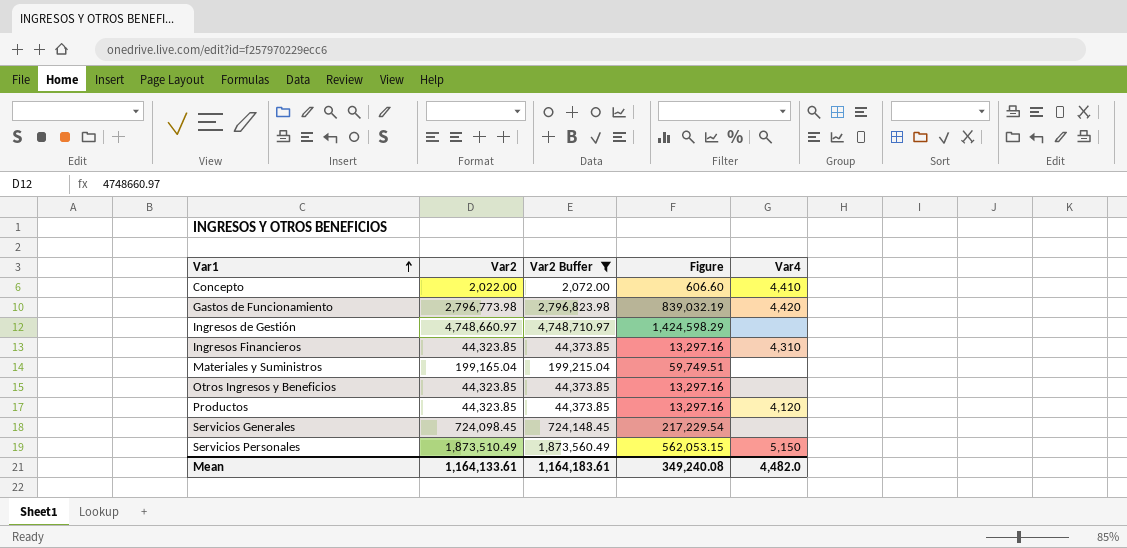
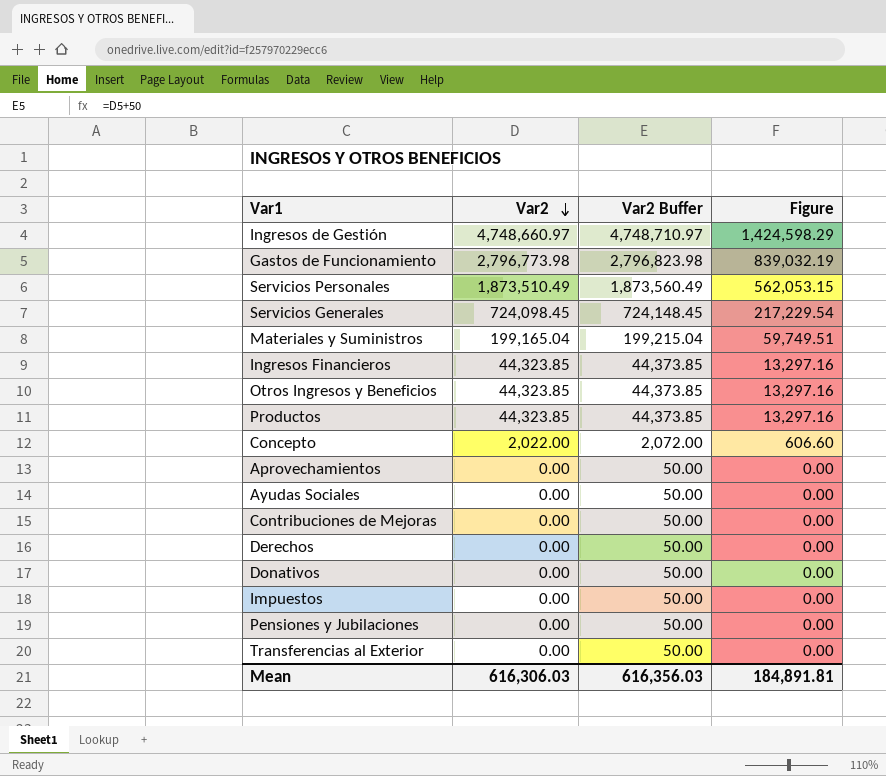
filter: Var2 Buffer != 50.00 -> none
row order: Var1 ascending -> Var2 descending
column Var4 | position: 5 -> none
Mean | Var2: 1,164,133.61 -> 616,306.03
Mean | Var2 Buffer: 1,164,183.61 -> 616,356.03
Mean | Figure: 349,240.08 -> 184,891.81

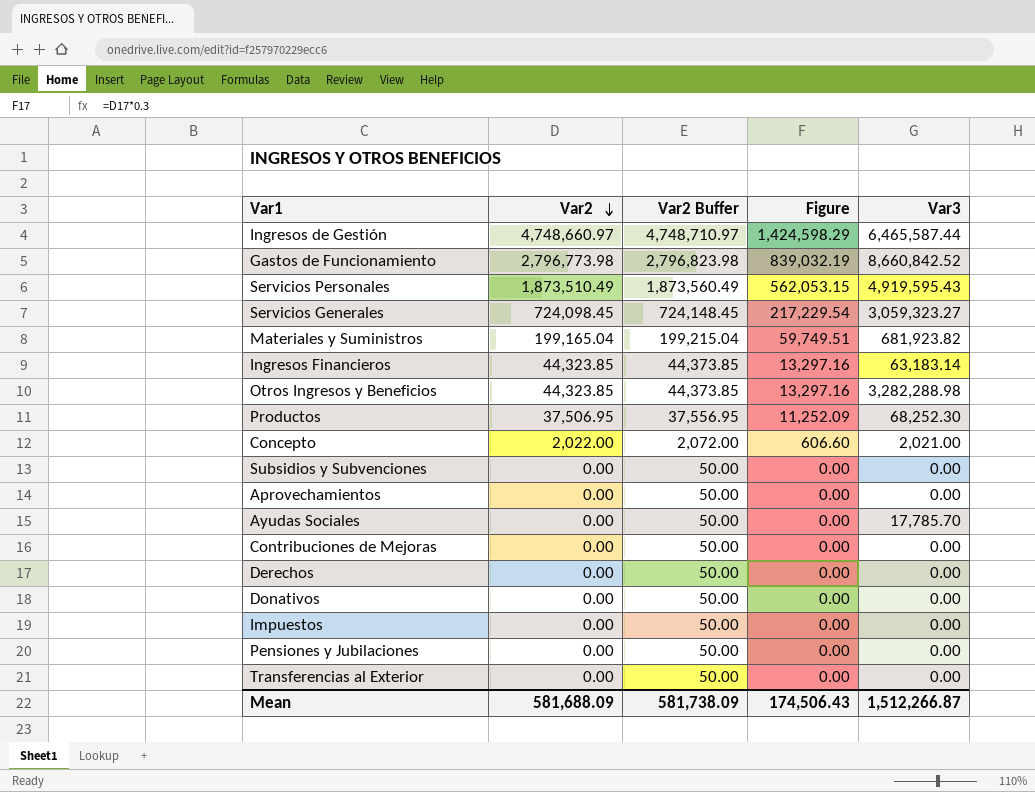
column Var3 | position: none -> 5
Productos | Var2: 44,323.85 -> 37,506.95
Productos | Var2 Buffer: 44,373.85 -> 37,556.95
Productos | Figure: 13,297.16 -> 11,252.09
row Subsidios y Subvenciones: none -> 0.00 | 50.00 | 0.00 | 0.00
Mean | Var2: 616,306.03 -> 581,688.09
Mean | Var2 Buffer: 616,356.03 -> 581,738.09
Mean | Figure: 184,891.81 -> 174,506.43

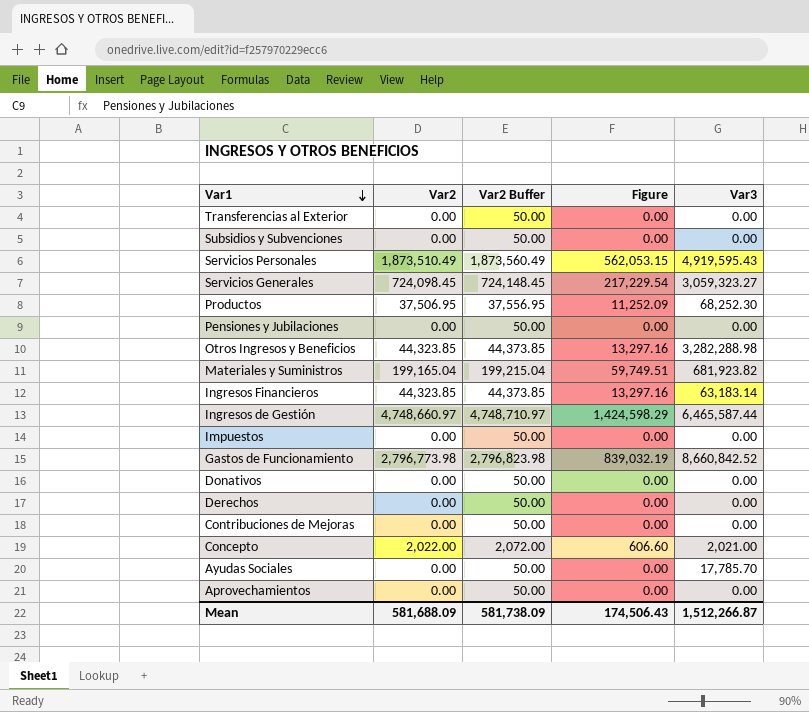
row order: Var2 descending -> Var1 descending

